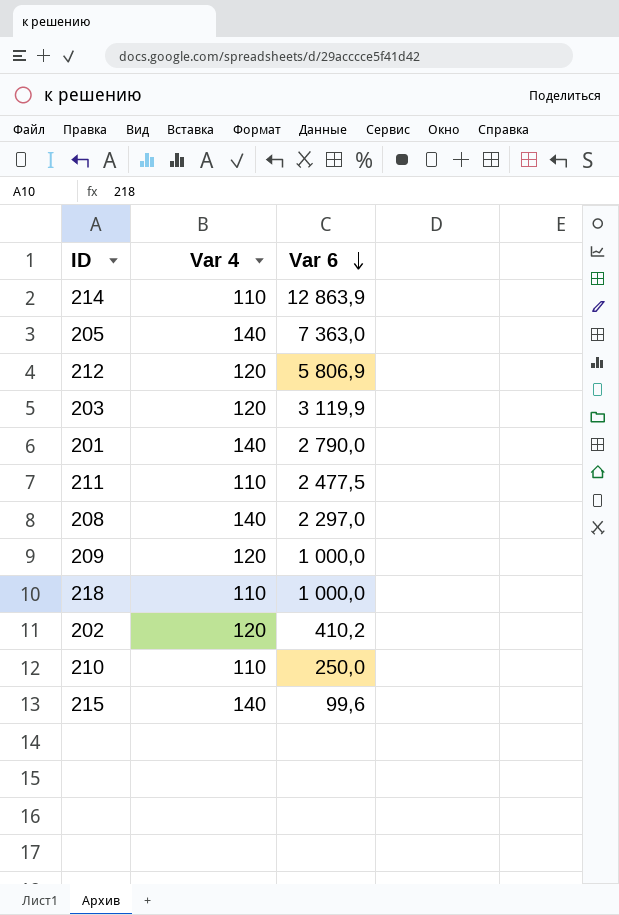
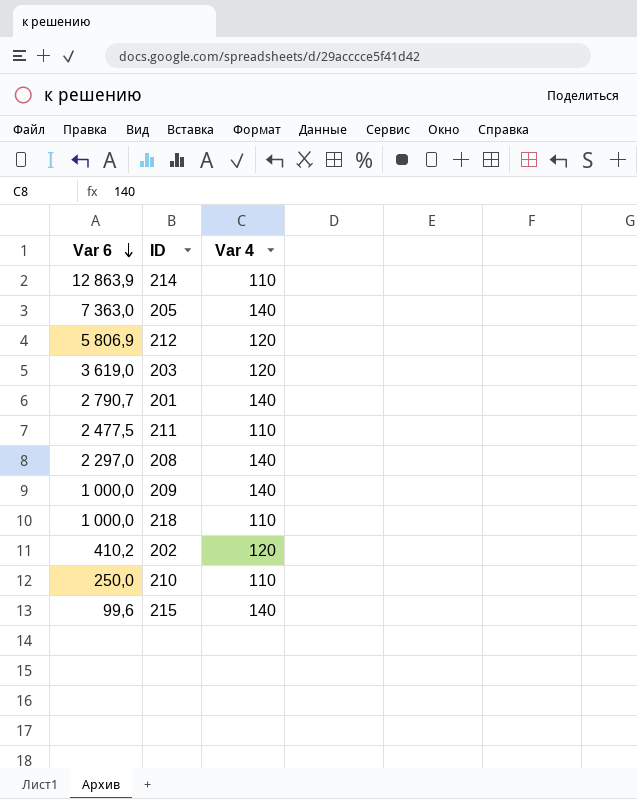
column Var 6 | position: 3 -> 1
203 | Var 6: 3 119,9 -> 3 619,0
201 | Var 6: 2 790,0 -> 2 790,7
209 | Var 4: 120 -> 140

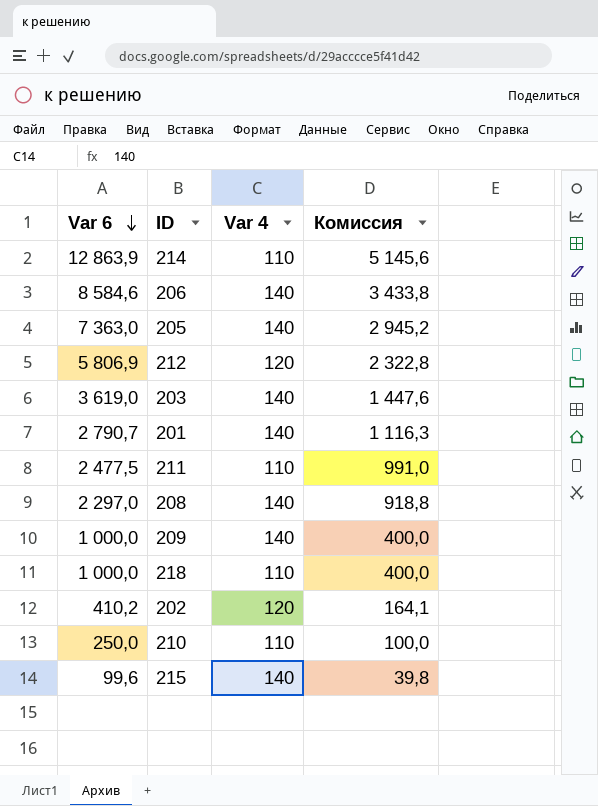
column Комиссия | formula: none -> [Var 6] * 0,4
row 206: none -> 8 584,6 | 140 | 3 433,8
203 | Var 4: 120 -> 140

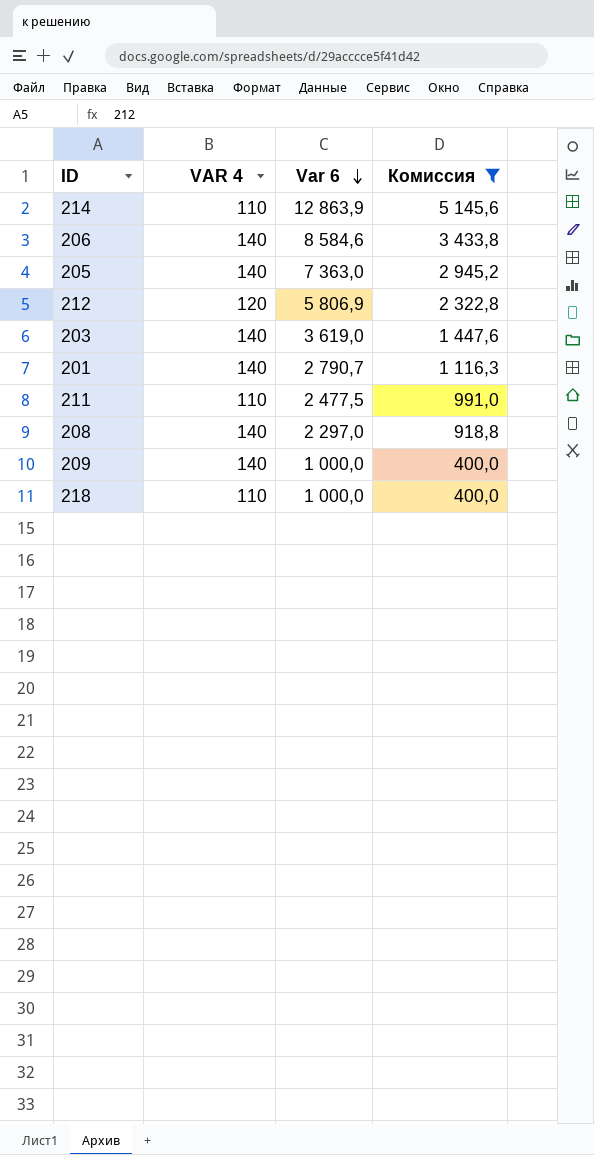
filter: none -> Комиссия >= 400,0
column name: Var 4 -> VAR 4
column Var 6 | position: 1 -> 3

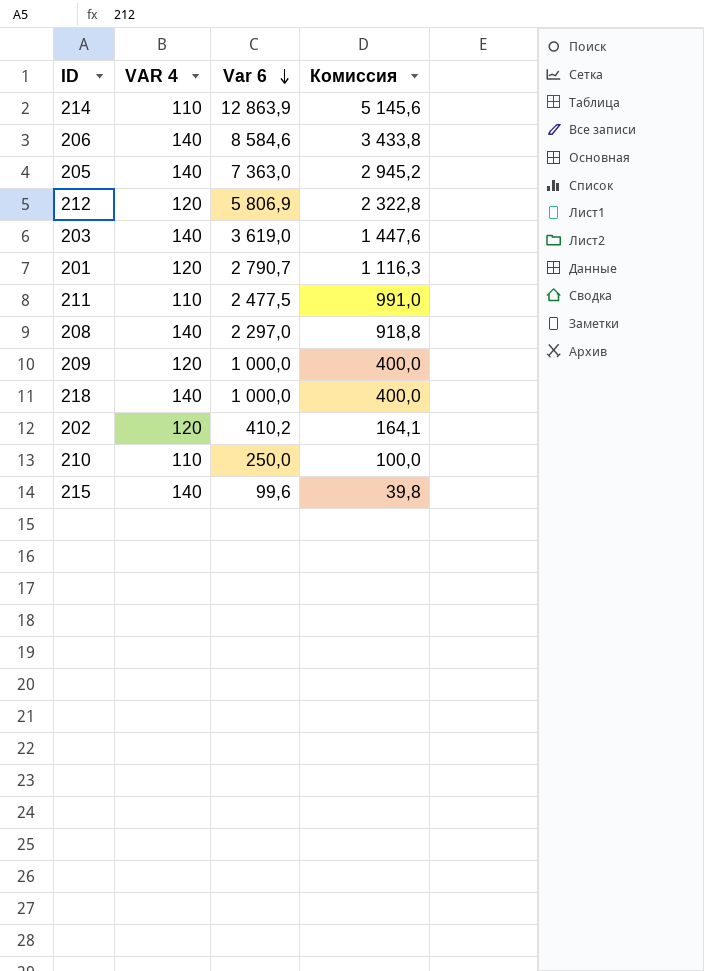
filter: Комиссия >= 400,0 -> none
201 | VAR 4: 140 -> 120
209 | VAR 4: 140 -> 120
218 | VAR 4: 110 -> 140

